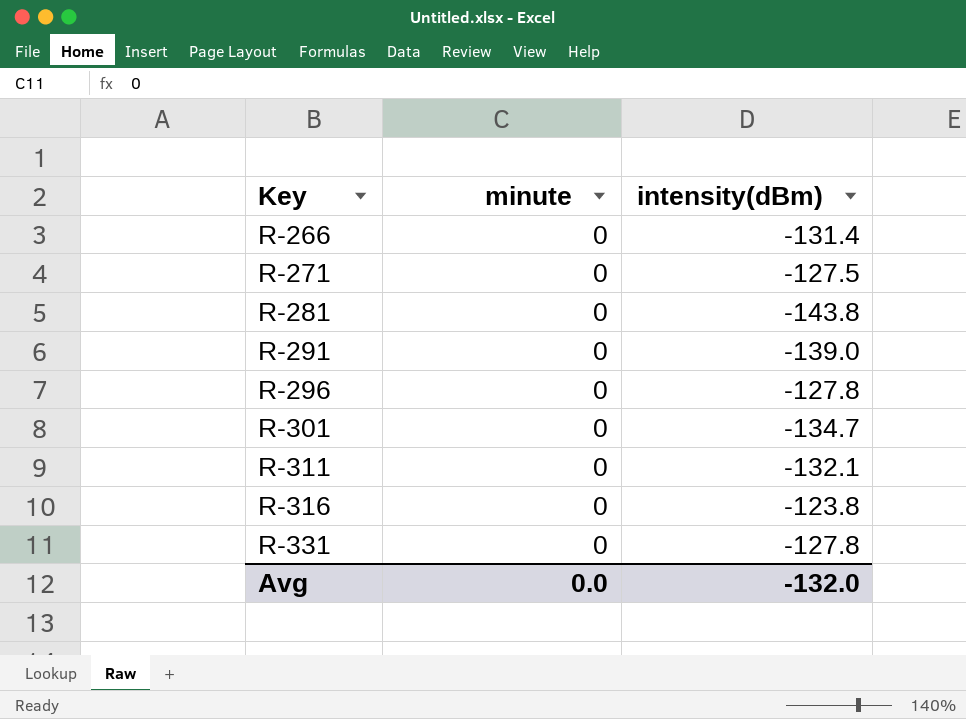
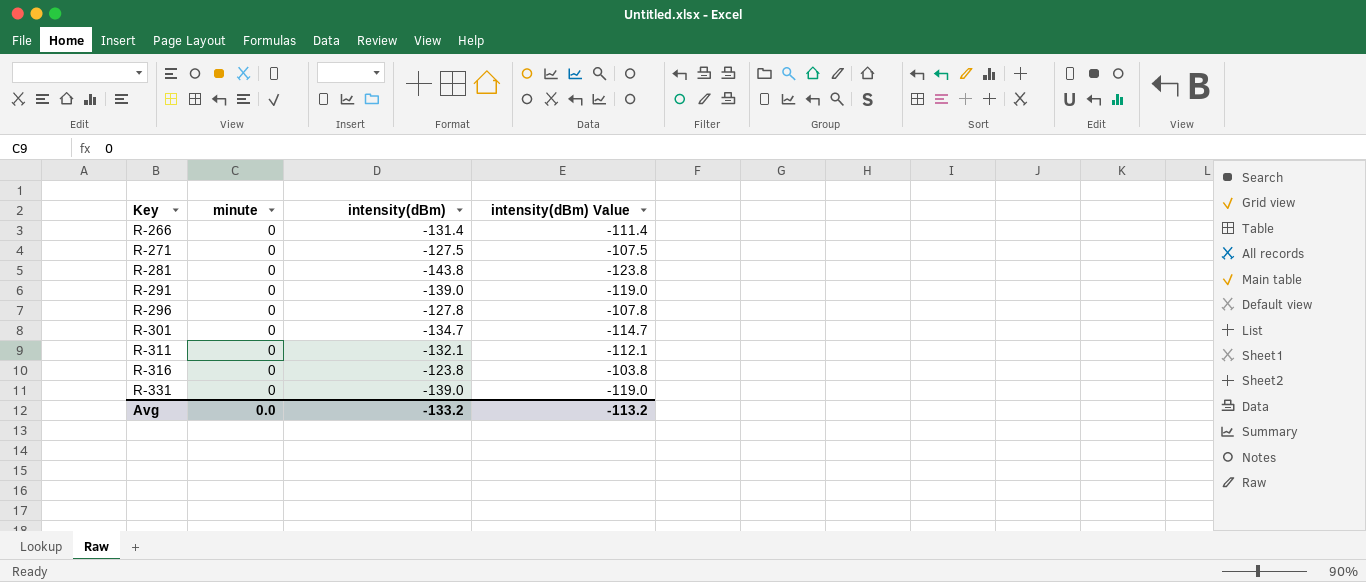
column intensity(dBm) Value | formula: none -> [intensity(dBm)] + 20
R-331 | intensity(dBm): -127.8 -> -139.0
Avg | intensity(dBm): -132.0 -> -133.2

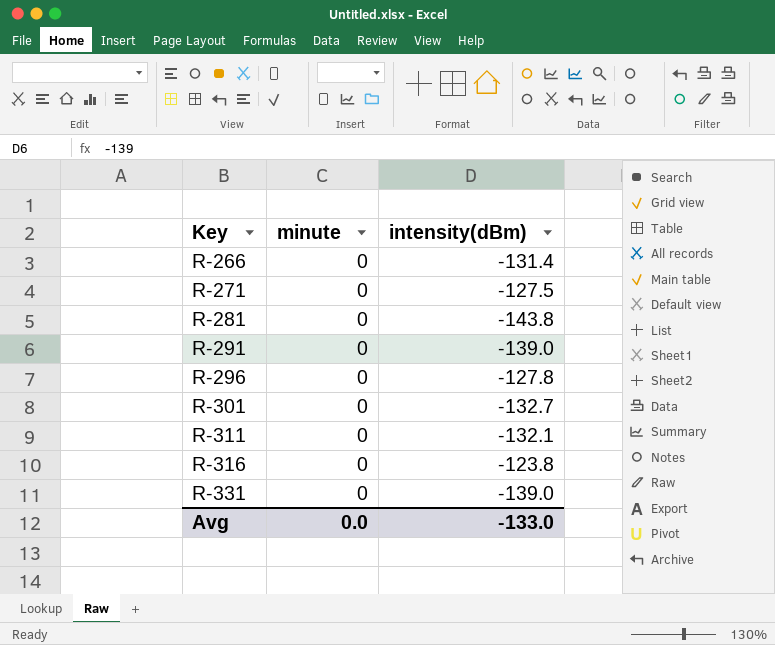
column intensity(dBm) Value | formula: [intensity(dBm)] + 20 -> none
R-301 | intensity(dBm): -134.7 -> -132.7
Avg | intensity(dBm): -133.2 -> -133.0

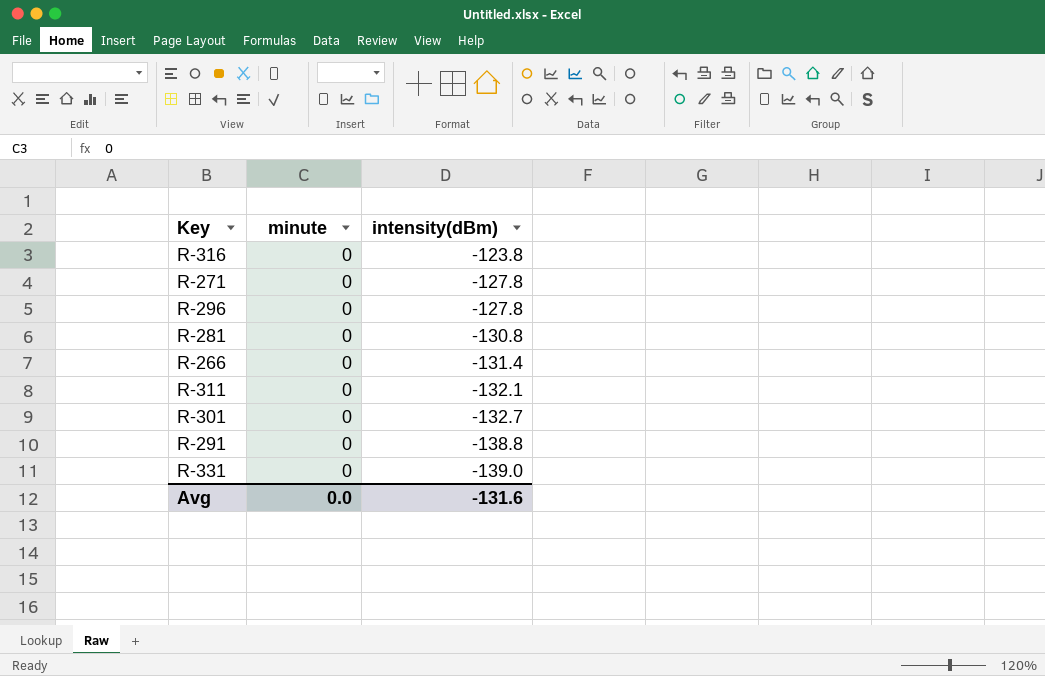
row order: Key ascending -> intensity(dBm) descending
R-271 | intensity(dBm): -127.5 -> -127.8
R-281 | intensity(dBm): -143.8 -> -130.8
R-291 | intensity(dBm): -139.0 -> -138.8
Avg | intensity(dBm): -133.0 -> -131.6

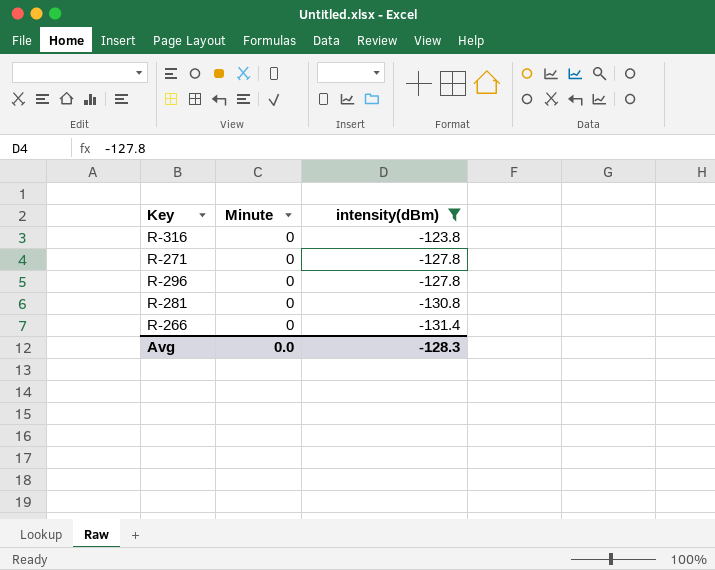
filter: none -> intensity(dBm) >= -131.4
column name: minute -> Minute
Avg | intensity(dBm): -131.6 -> -128.3

